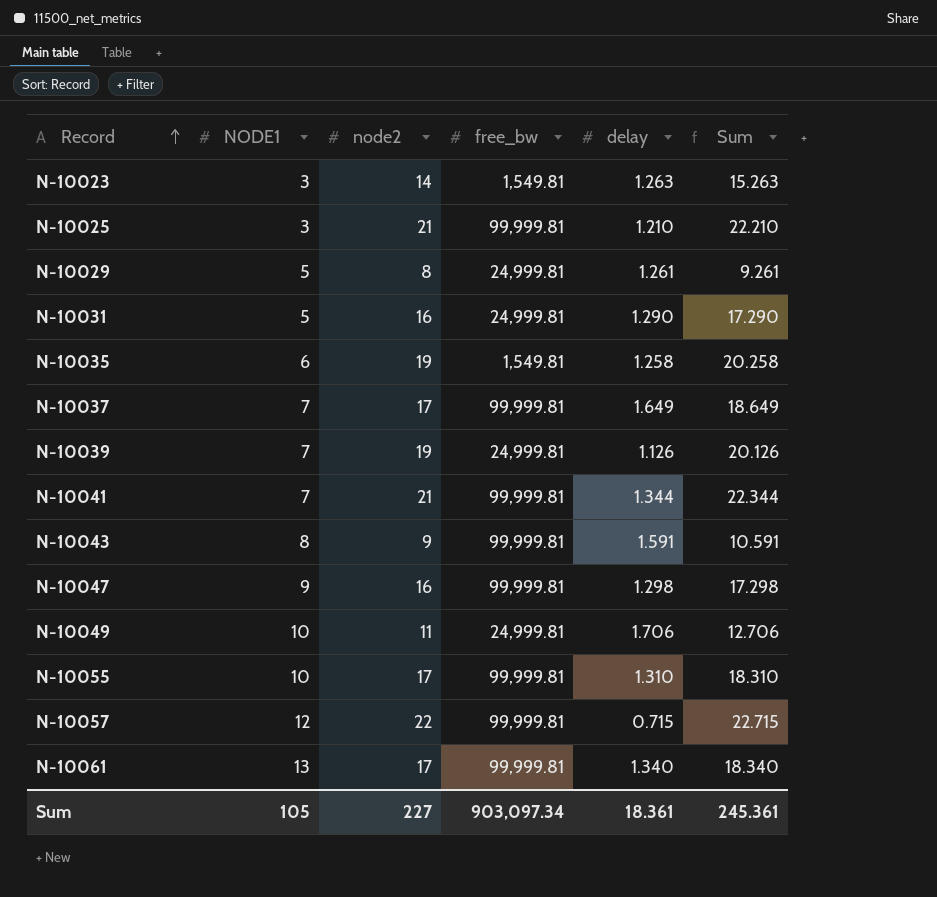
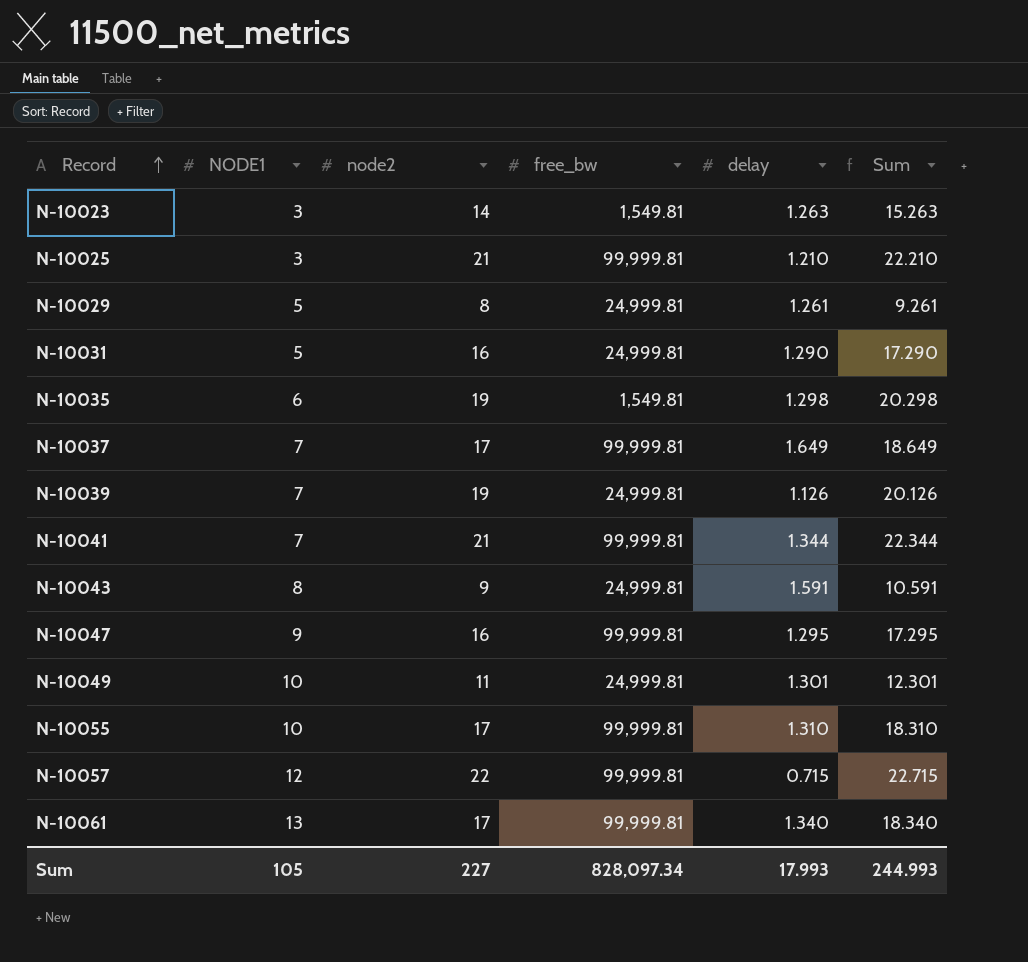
N-10035 | delay: 1.258 -> 1.298
N-10035 | Sum: 20.258 -> 20.298
N-10043 | free_bw: 99,999.81 -> 24,999.81
N-10047 | delay: 1.298 -> 1.295
N-10047 | Sum: 17.298 -> 17.295
N-10049 | delay: 1.706 -> 1.301
N-10049 | Sum: 12.706 -> 12.301
Sum | free_bw: 903,097.34 -> 828,097.34
Sum | delay: 18.361 -> 17.993
Sum | Sum: 245.361 -> 244.993

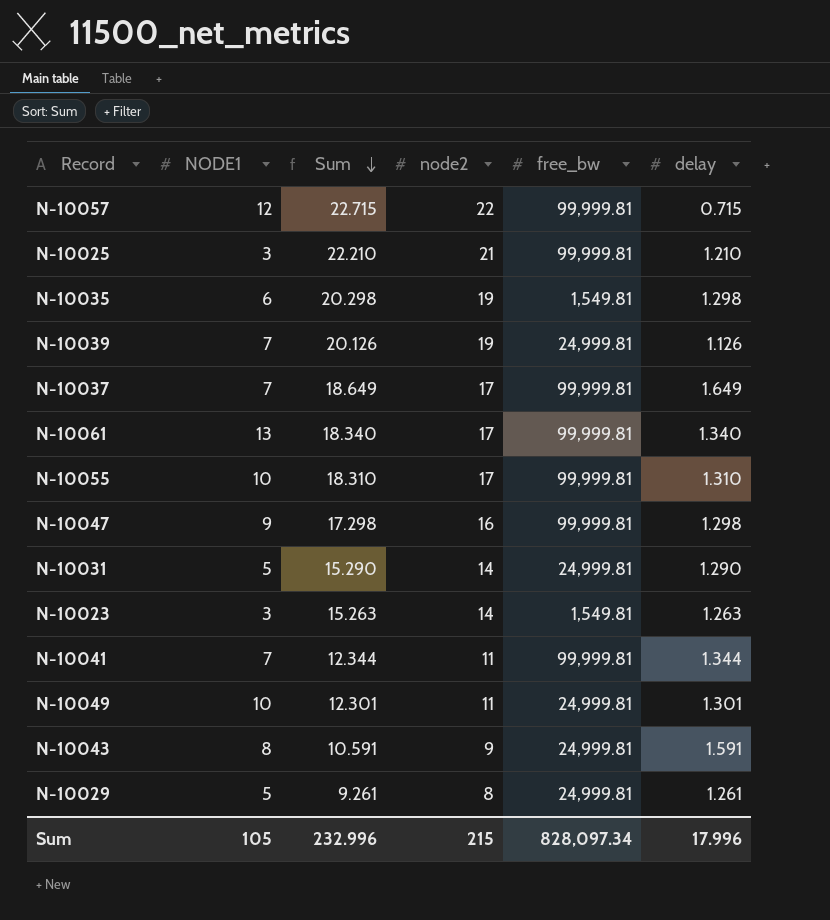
row order: Record ascending -> Sum descending
column Sum | position: 6 -> 3
N-10047 | Sum: 17.295 -> 17.298
N-10047 | delay: 1.295 -> 1.298
N-10031 | Sum: 17.290 -> 15.290
N-10031 | node2: 16 -> 14
N-10041 | Sum: 22.344 -> 12.344
N-10041 | node2: 21 -> 11
Sum | Sum: 244.993 -> 232.996
Sum | node2: 227 -> 215
Sum | delay: 17.993 -> 17.996

